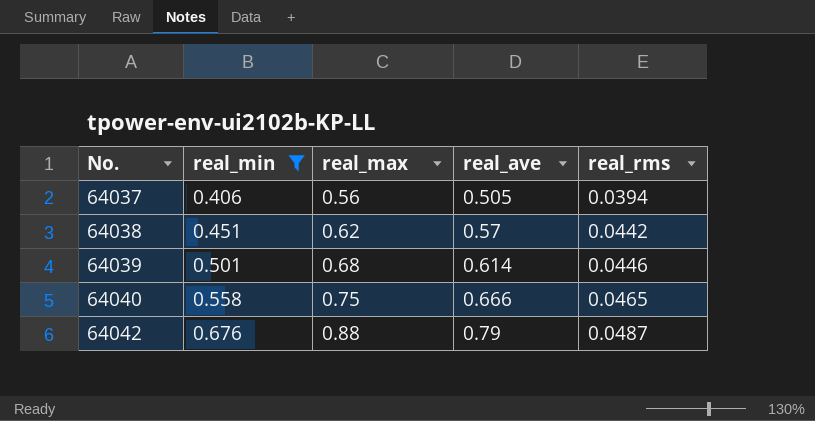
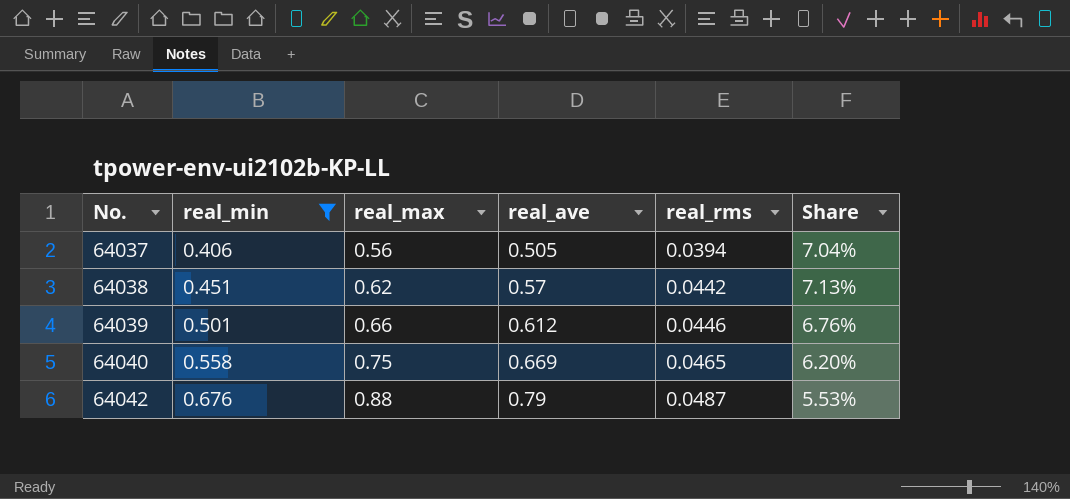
column Share | formula: none -> [real_rms] / [real_max]
64039 | real_max: 0.68 -> 0.66
64039 | real_ave: 0.614 -> 0.612
64040 | real_ave: 0.666 -> 0.669

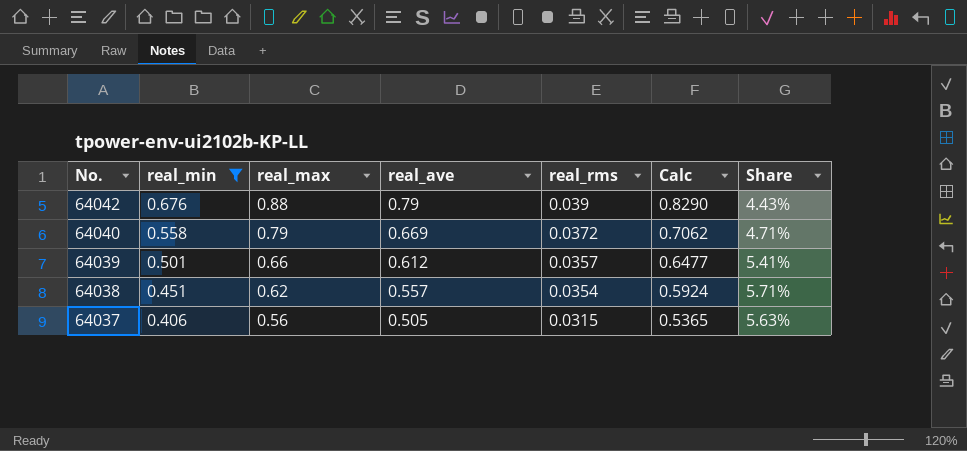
row order: No. ascending -> No. descending
column Calc | formula: none -> [real_ave] + [real_rms]
64042 | real_rms: 0.0487 -> 0.039
64042 | Share: 5.53% -> 4.43%
64040 | real_max: 0.75 -> 0.79
64040 | real_rms: 0.0465 -> 0.0372
64040 | Share: 6.20% -> 4.71%
64039 | real_rms: 0.0446 -> 0.0357
64039 | Share: 6.76% -> 5.41%
64038 | real_ave: 0.57 -> 0.557
64038 | real_rms: 0.0442 -> 0.0354
64038 | Share: 7.13% -> 5.71%
64037 | real_rms: 0.0394 -> 0.0315
64037 | Share: 7.04% -> 5.63%

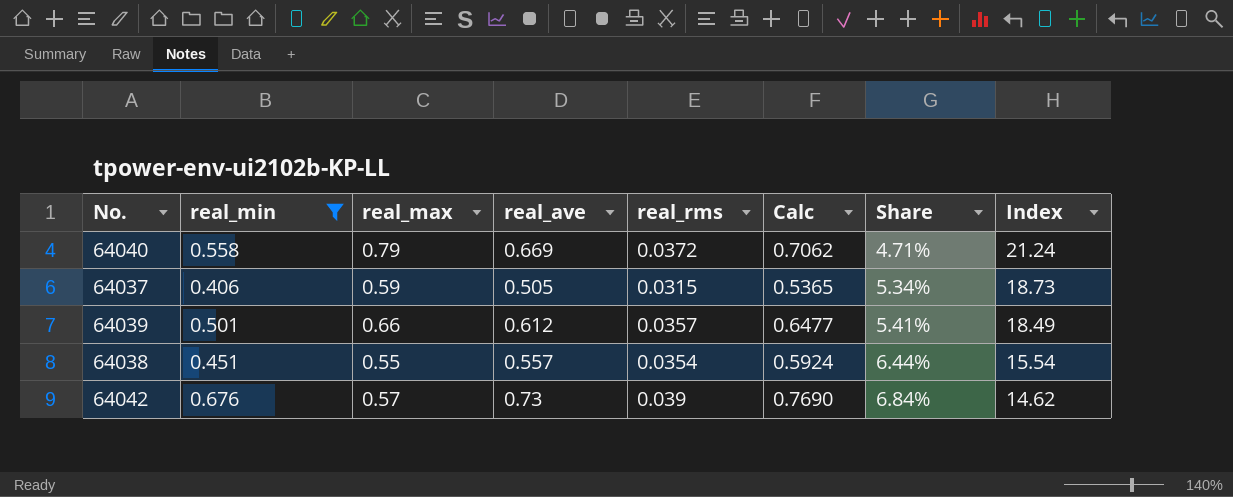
row order: No. descending -> Share ascending
column Index | formula: none -> [real_max] / [real_rms]
64037 | real_max: 0.56 -> 0.59
64037 | Share: 5.63% -> 5.34%
64038 | real_max: 0.62 -> 0.55
64038 | Share: 5.71% -> 6.44%
64042 | real_max: 0.88 -> 0.57
64042 | real_ave: 0.79 -> 0.73
64042 | Calc: 0.8290 -> 0.7690
64042 | Share: 4.43% -> 6.84%

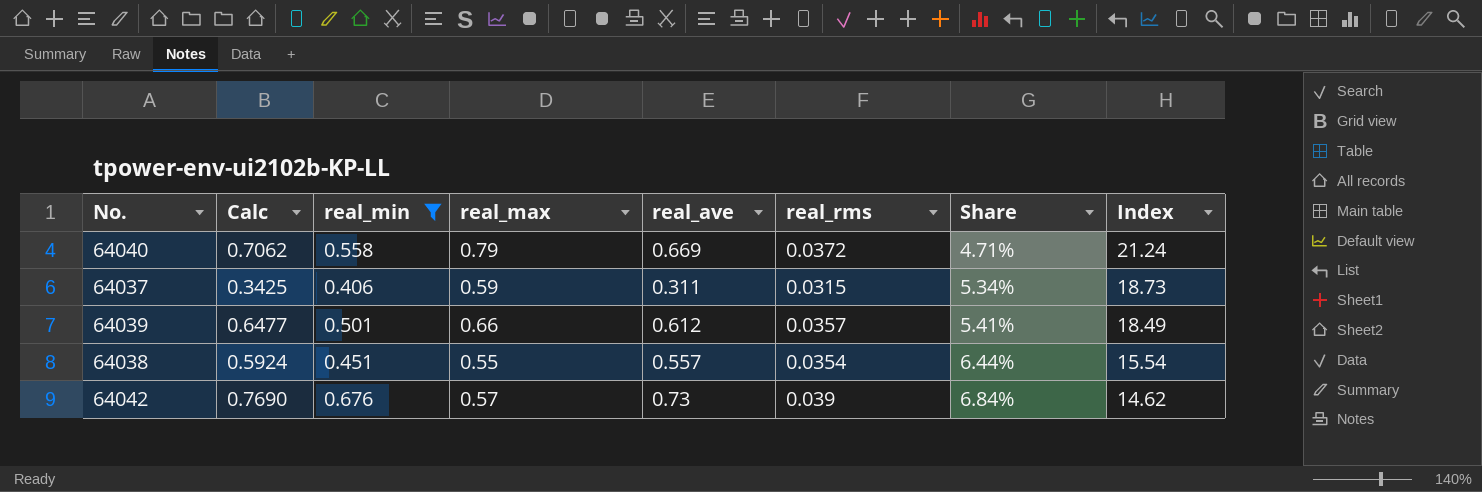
column Calc | position: 6 -> 2
64037 | Calc: 0.5365 -> 0.3425
64037 | real_ave: 0.505 -> 0.311

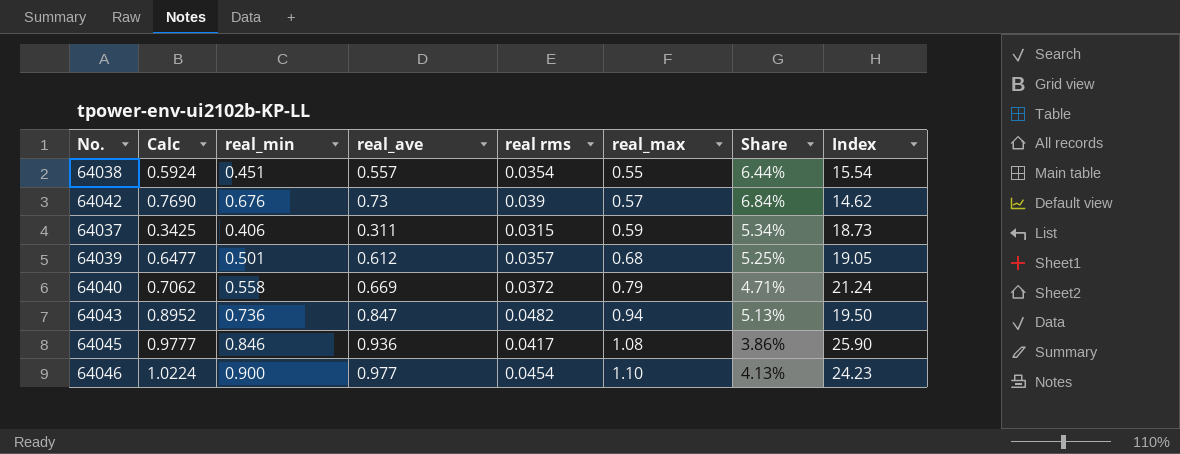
filter: real_min <= 0.676 -> none
row order: Share ascending -> real_max ascending
column name: real_rms -> real rms
column real_max | position: 4 -> 6
64039 | real_max: 0.66 -> 0.68
64039 | Share: 5.41% -> 5.25%
64039 | Index: 18.49 -> 19.05

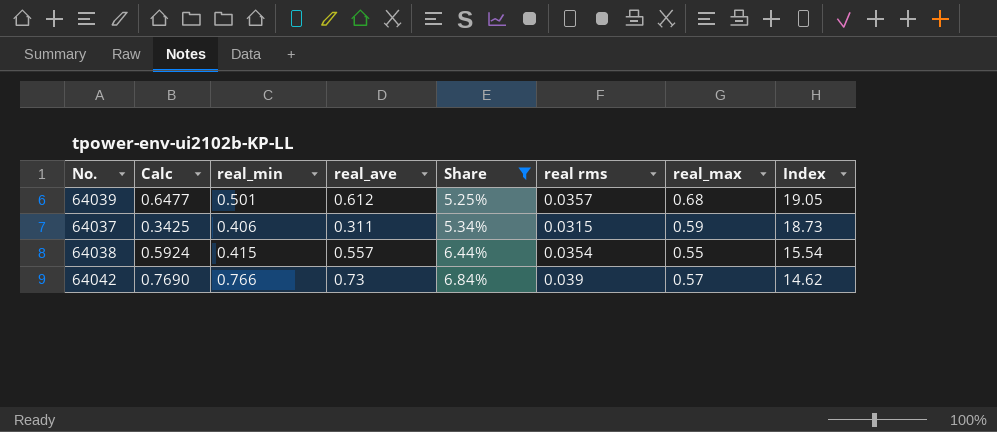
filter: none -> Share >= 5.25%
row order: real_max ascending -> Share ascending
column Share | position: 7 -> 5
64038 | real_min: 0.451 -> 0.415
64042 | real_min: 0.676 -> 0.766

